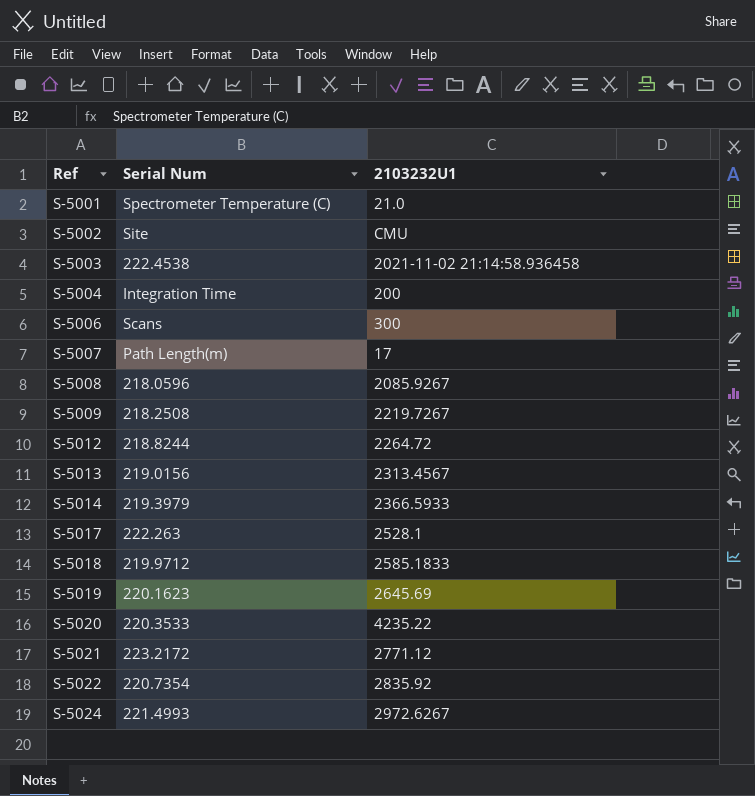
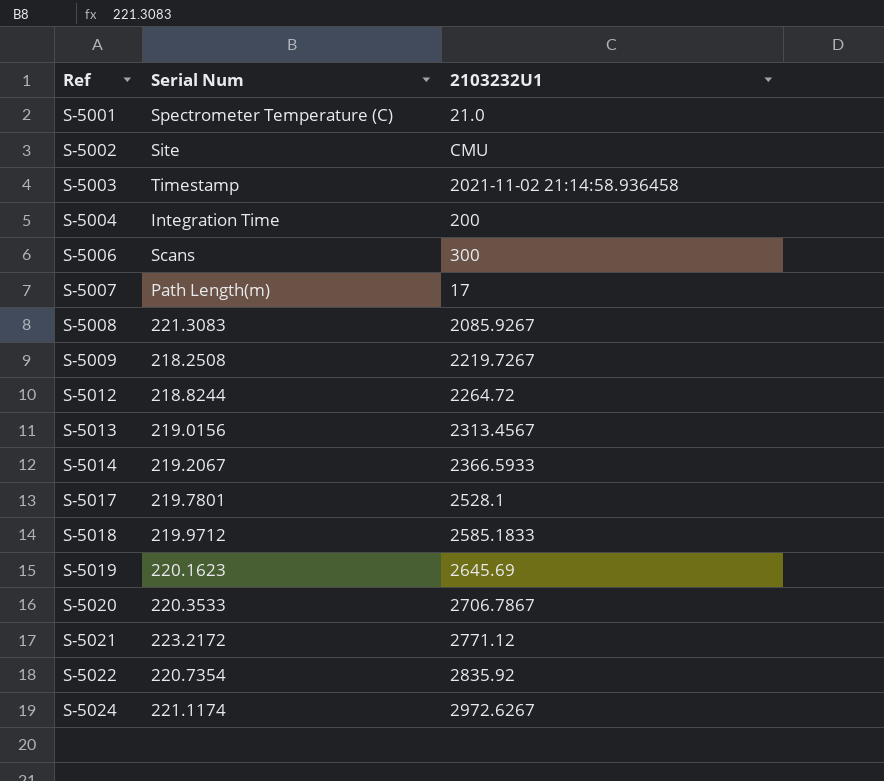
S-5003 | Serial Num: 222.4538 -> Timestamp
S-5008 | Serial Num: 218.0596 -> 221.3083
S-5014 | Serial Num: 219.3979 -> 219.2067
S-5017 | Serial Num: 222.263 -> 219.7801
S-5020 | 2103232U1: 4235.22 -> 2706.7867
S-5024 | Serial Num: 221.4993 -> 221.1174

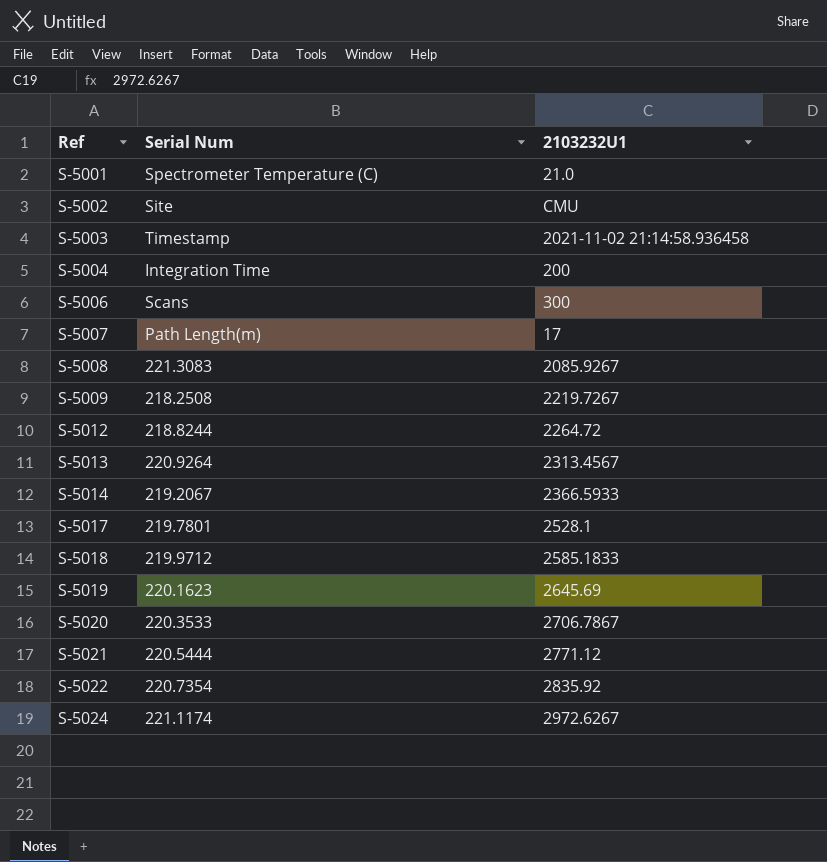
S-5013 | Serial Num: 219.0156 -> 220.9264
S-5021 | Serial Num: 223.2172 -> 220.5444

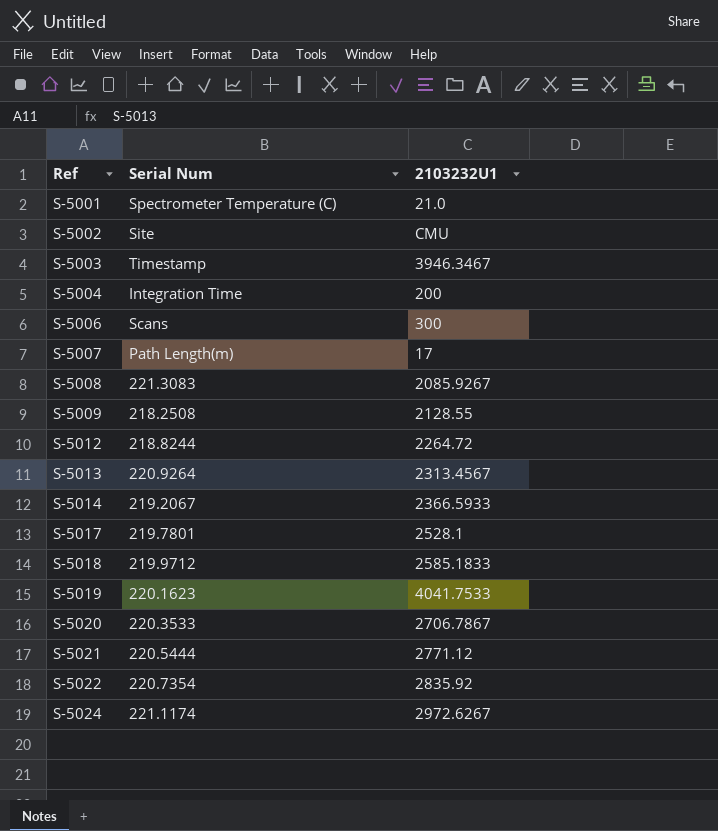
S-5003 | 2103232U1: 2021-11-02 21:14:58.936458 -> 3946.3467
S-5009 | 2103232U1: 2219.7267 -> 2128.55
S-5019 | 2103232U1: 2645.69 -> 4041.7533

